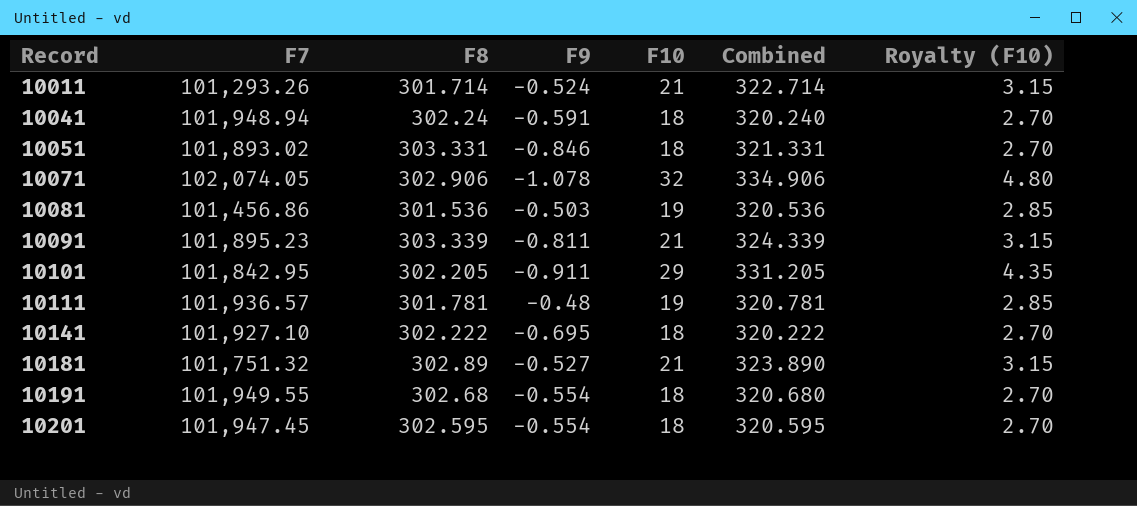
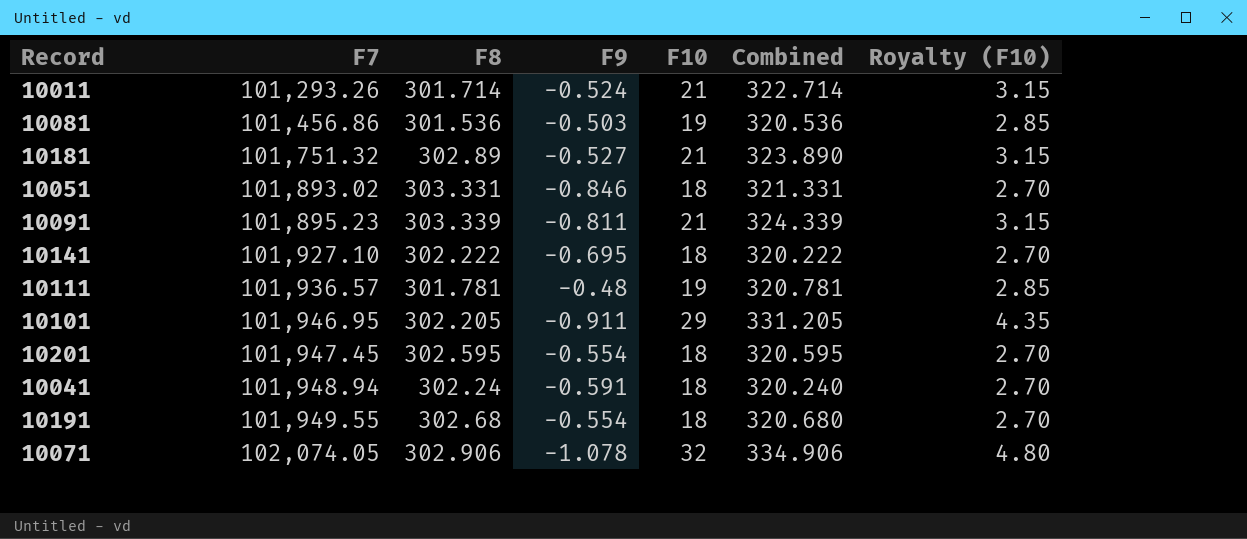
row order: Record ascending -> F7 ascending
10101 | F7: 101,842.95 -> 101,946.95

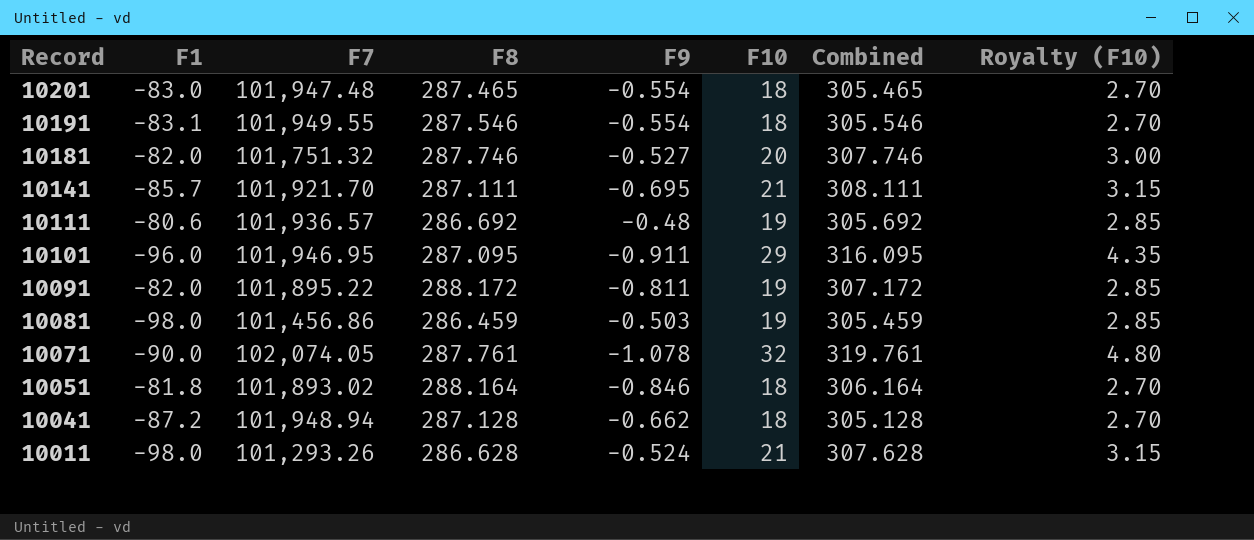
row order: F7 ascending -> Record descending
column F1 | position: none -> 2
10201 | F7: 101,947.45 -> 101,947.48
10201 | F8: 302.595 -> 287.465
10201 | Combined: 320.595 -> 305.465
10191 | F8: 302.68 -> 287.546
10191 | Combined: 320.680 -> 305.546
10181 | F8: 302.89 -> 287.746
10181 | F10: 21 -> 20
10181 | Combined: 323.890 -> 307.746
10181 | Royalty (F10): 3.15 -> 3.00
10141 | F7: 101,927.10 -> 101,921.70
10141 | F8: 302.222 -> 287.111
10141 | F10: 18 -> 21
10141 | Combined: 320.222 -> 308.111
10141 | Royalty (F10): 2.70 -> 3.15
10111 | F8: 301.781 -> 286.692
10111 | Combined: 320.781 -> 305.692
10101 | F8: 302.205 -> 287.095
10101 | Combined: 331.205 -> 316.095
10091 | F7: 101,895.23 -> 101,895.22
10091 | F8: 303.339 -> 288.172
10091 | F10: 21 -> 19
10091 | Combined: 324.339 -> 307.172
10091 | Royalty (F10): 3.15 -> 2.85
10081 | F8: 301.536 -> 286.459
10081 | Combined: 320.536 -> 305.459
10071 | F8: 302.906 -> 287.761
10071 | Combined: 334.906 -> 319.761
10051 | F8: 303.331 -> 288.164
10051 | Combined: 321.331 -> 306.164
10041 | F8: 302.24 -> 287.128
10041 | F9: -0.591 -> -0.662
10041 | Combined: 320.240 -> 305.128
10011 | F8: 301.714 -> 286.628
10011 | Combined: 322.714 -> 307.628

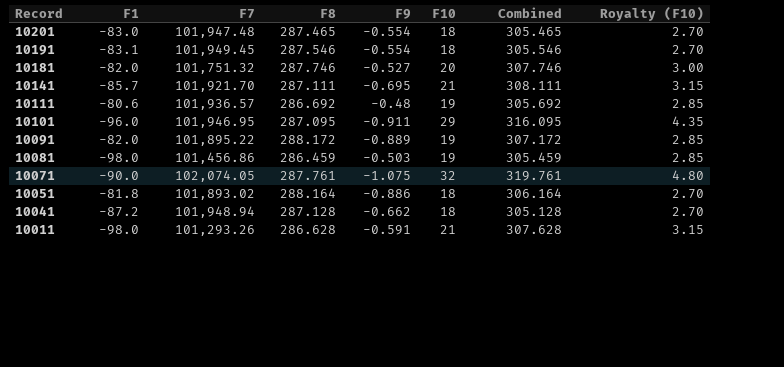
10191 | F7: 101,949.55 -> 101,949.45
10091 | F9: -0.811 -> -0.889
10071 | F9: -1.078 -> -1.075
10051 | F9: -0.846 -> -0.886
10011 | F9: -0.524 -> -0.591

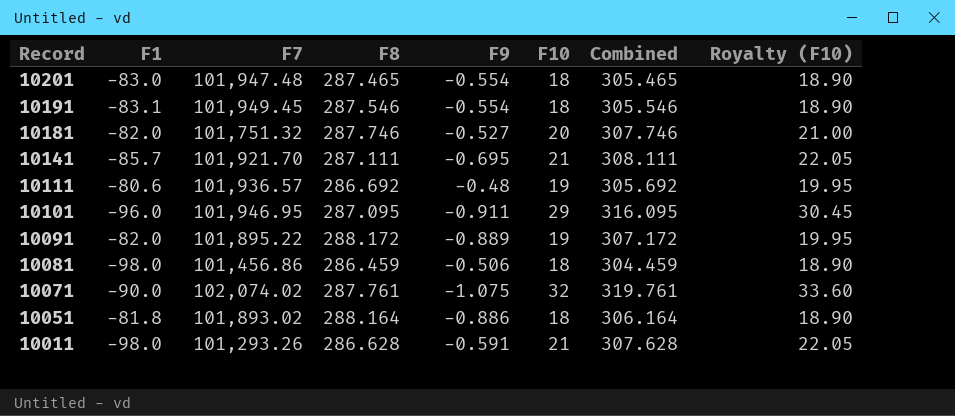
column Royalty (F10) | formula: [F10] * 0.15 -> [F10] * 1.05
row 10041: -87.2 | 101,948.94 | 287.128 | -0.662 | 18 | 305.128 | 2.70 -> none
10081 | F9: -0.503 -> -0.506
10081 | F10: 19 -> 18
10081 | Combined: 305.459 -> 304.459
10071 | F7: 102,074.05 -> 102,074.02

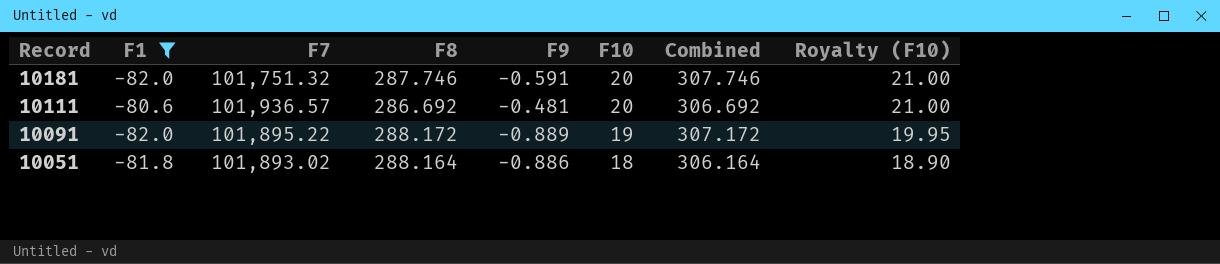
filter: none -> F1 >= -82.0
10181 | F9: -0.527 -> -0.591
10111 | F9: -0.48 -> -0.481
10111 | F10: 19 -> 20
10111 | Combined: 305.692 -> 306.692
10111 | Royalty (F10): 19.95 -> 21.00

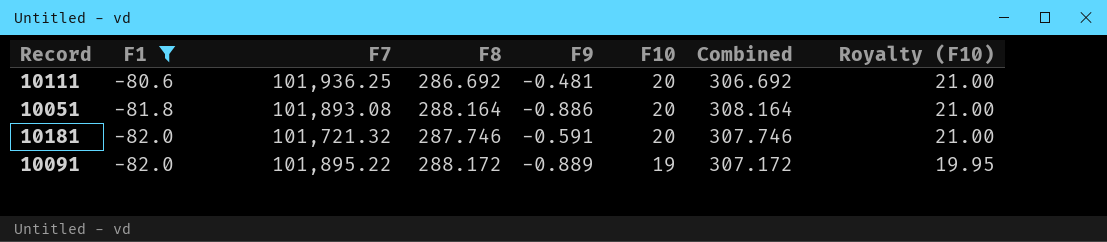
row order: Record descending -> F1 descending
10111 | F7: 101,936.57 -> 101,936.25
10051 | F7: 101,893.02 -> 101,893.08
10051 | F10: 18 -> 20
10051 | Combined: 306.164 -> 308.164
10051 | Royalty (F10): 18.90 -> 21.00
10181 | F7: 101,751.32 -> 101,721.32

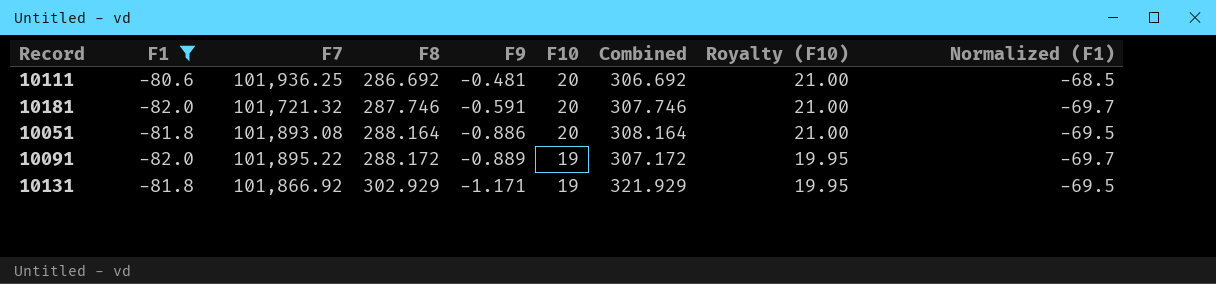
row order: F1 descending -> F8 ascending
column Normalized (F1) | formula: none -> [F1] * 0.85
row 10131: none -> -81.8 | 101,866.92 | 302.929 | -1.171 | 19 | 321.929 | 19.95 | -69.5

